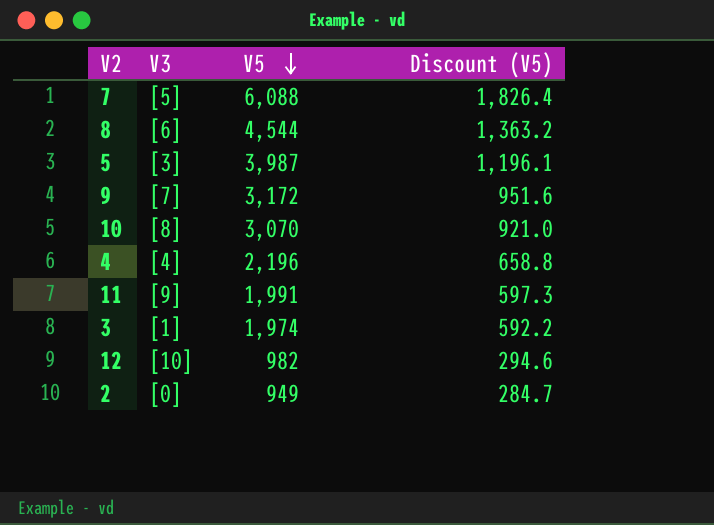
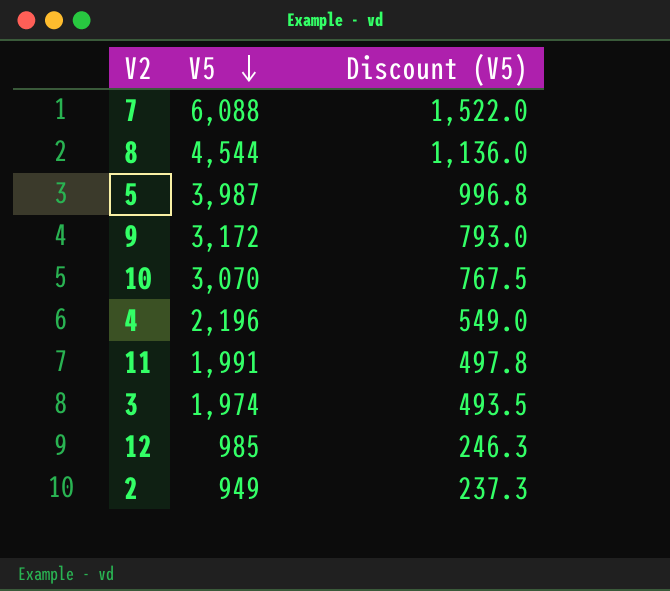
column V3 | position: 2 -> none
column Discount (V5) | formula: [V5] * 0.3 -> [V5] * 0.25
12 | V5: 982 -> 985

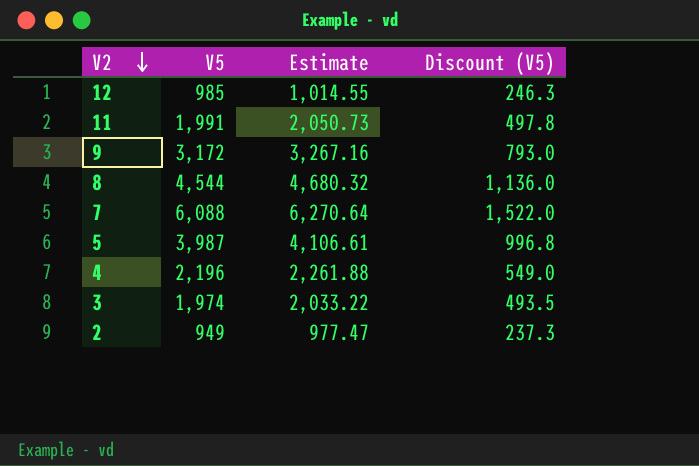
row order: V5 descending -> V2 descending
column Estimate | formula: none -> [V5] * 1.03
row 10: 3,070 | 767.5 -> none

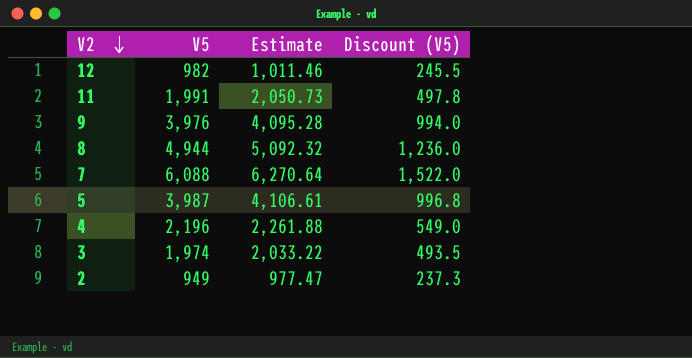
12 | V5: 985 -> 982
12 | Estimate: 1,014.55 -> 1,011.46
12 | Discount (V5): 246.3 -> 245.5
9 | V5: 3,172 -> 3,976
9 | Estimate: 3,267.16 -> 4,095.28
9 | Discount (V5): 793.0 -> 994.0
8 | V5: 4,544 -> 4,944
8 | Estimate: 4,680.32 -> 5,092.32
8 | Discount (V5): 1,136.0 -> 1,236.0

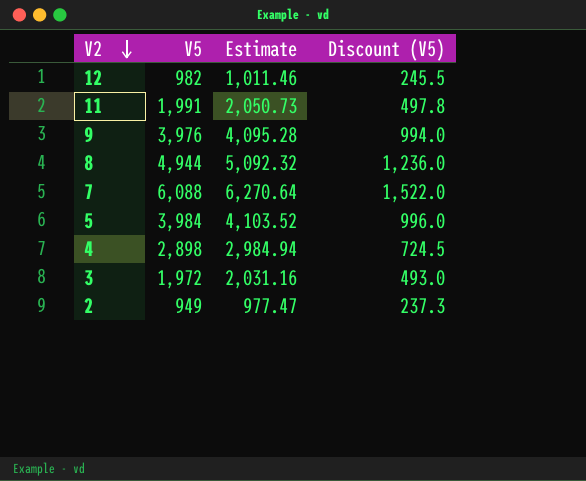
5 | V5: 3,987 -> 3,984
5 | Estimate: 4,106.61 -> 4,103.52
5 | Discount (V5): 996.8 -> 996.0
4 | V5: 2,196 -> 2,898
4 | Estimate: 2,261.88 -> 2,984.94
4 | Discount (V5): 549.0 -> 724.5
3 | V5: 1,974 -> 1,972
3 | Estimate: 2,033.22 -> 2,031.16
3 | Discount (V5): 493.5 -> 493.0

